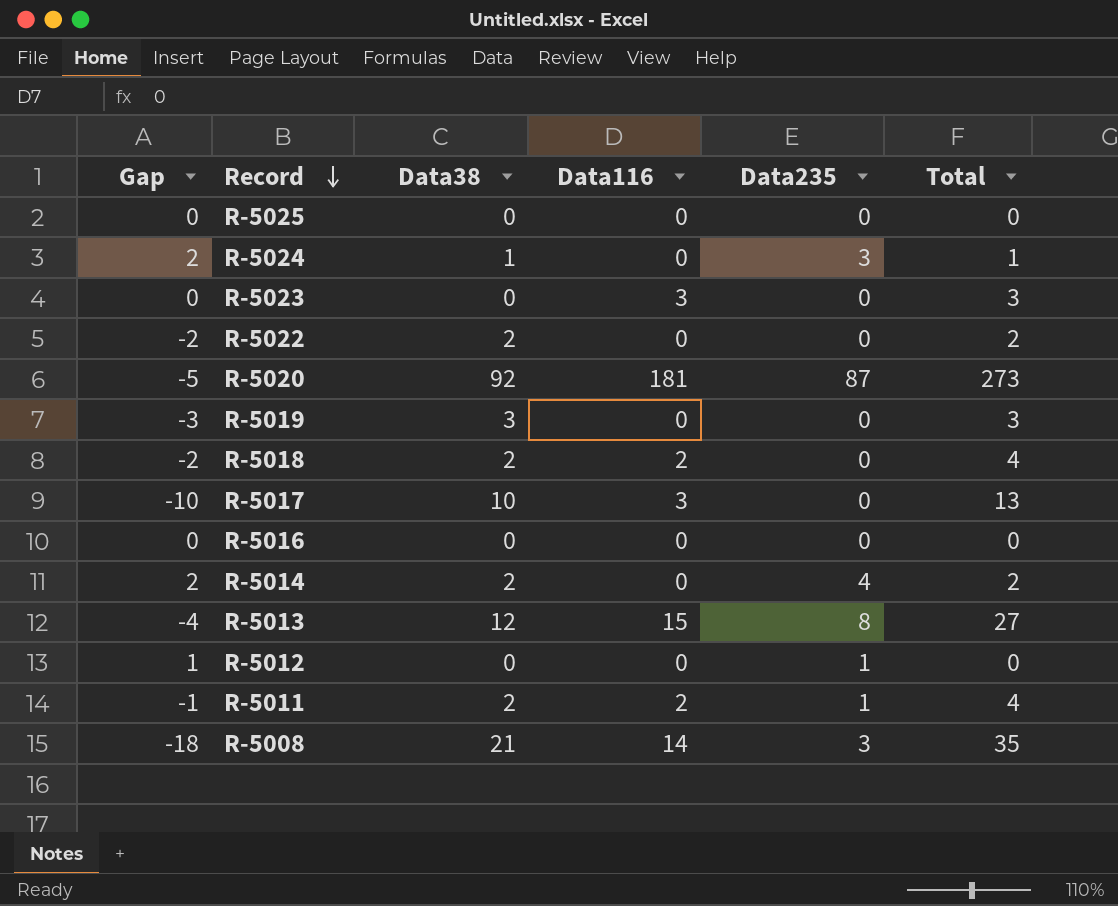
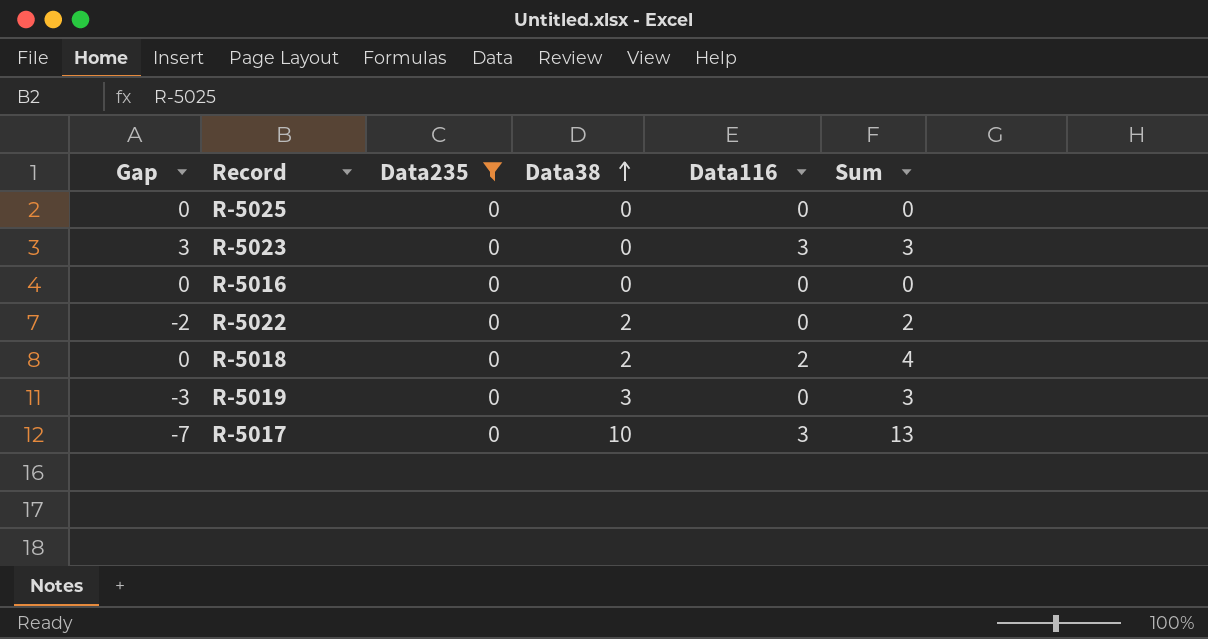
filter: none -> Data235 = 0
row order: Record descending -> Data38 ascending
column Gap | formula: [Data235] - [Data38] -> [Data116] - [Data38]
column Data235 | position: 5 -> 3
column name: Total -> Sum

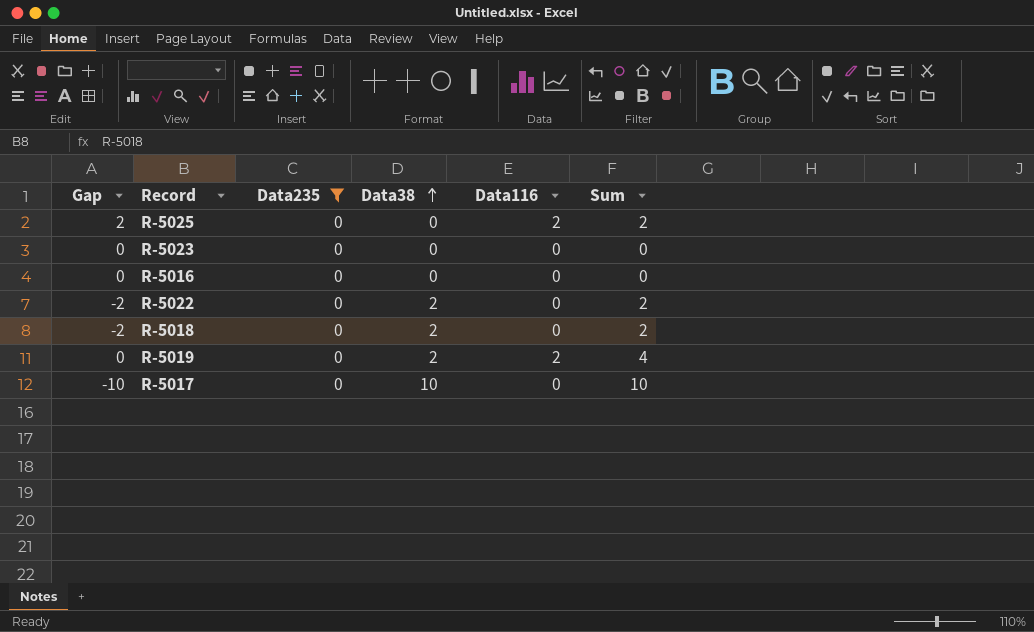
R-5025 | Gap: 0 -> 2
R-5025 | Data116: 0 -> 2
R-5025 | Sum: 0 -> 2
R-5023 | Gap: 3 -> 0
R-5023 | Data116: 3 -> 0
R-5023 | Sum: 3 -> 0
R-5018 | Gap: 0 -> -2
R-5018 | Data116: 2 -> 0
R-5018 | Sum: 4 -> 2
R-5019 | Gap: -3 -> 0
R-5019 | Data38: 3 -> 2
R-5019 | Data116: 0 -> 2
R-5019 | Sum: 3 -> 4
R-5017 | Gap: -7 -> -10
R-5017 | Data116: 3 -> 0
R-5017 | Sum: 13 -> 10

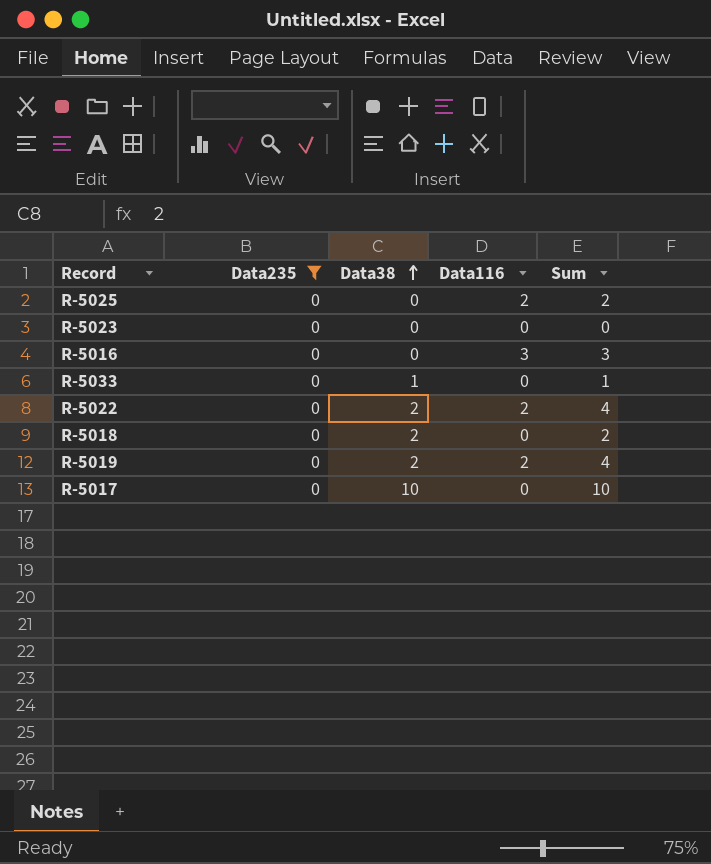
column Gap | formula: [Data116] - [Data38] -> none
R-5016 | Data116: 0 -> 3
R-5016 | Sum: 0 -> 3
row R-5033: none -> 0 | 1 | 0 | 1
R-5022 | Data116: 0 -> 2
R-5022 | Sum: 2 -> 4

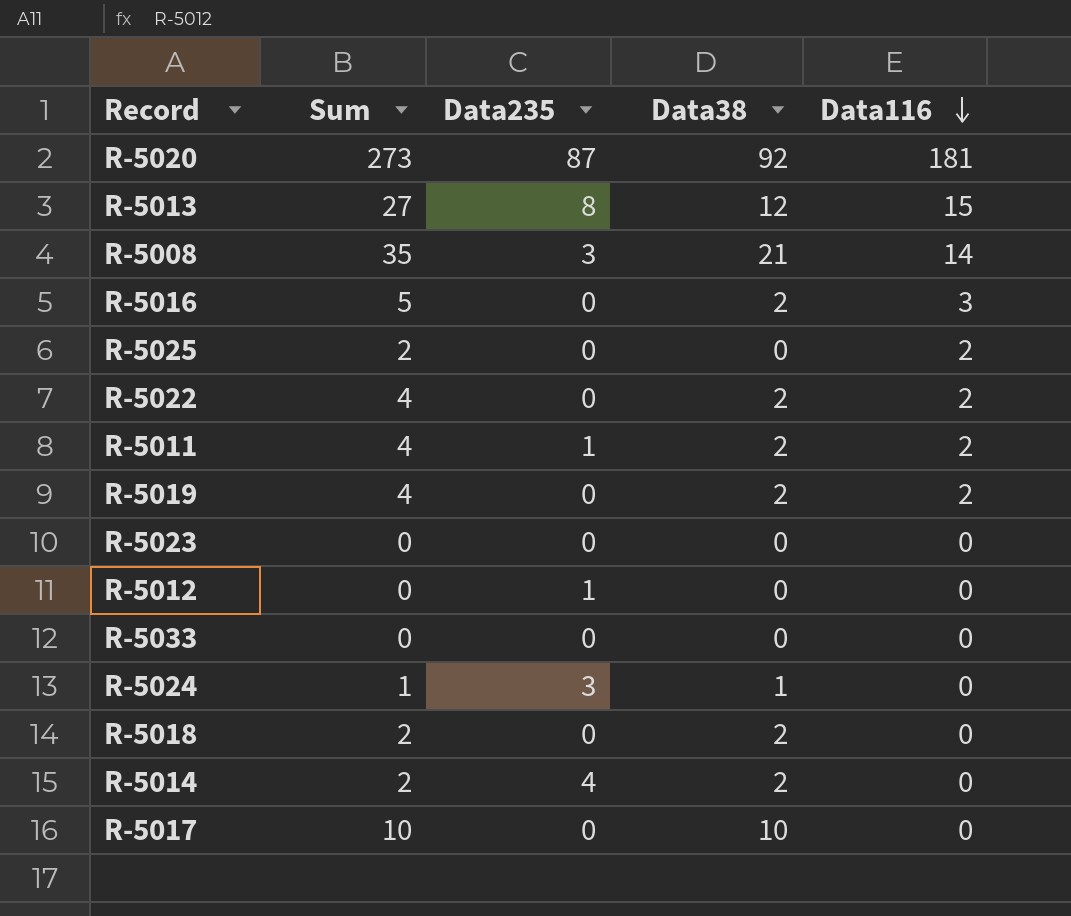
filter: Data235 = 0 -> none
row order: Data38 ascending -> Data116 descending
column Sum | position: 5 -> 2
R-5016 | Sum: 3 -> 5
R-5016 | Data38: 0 -> 2
R-5033 | Sum: 1 -> 0
R-5033 | Data38: 1 -> 0

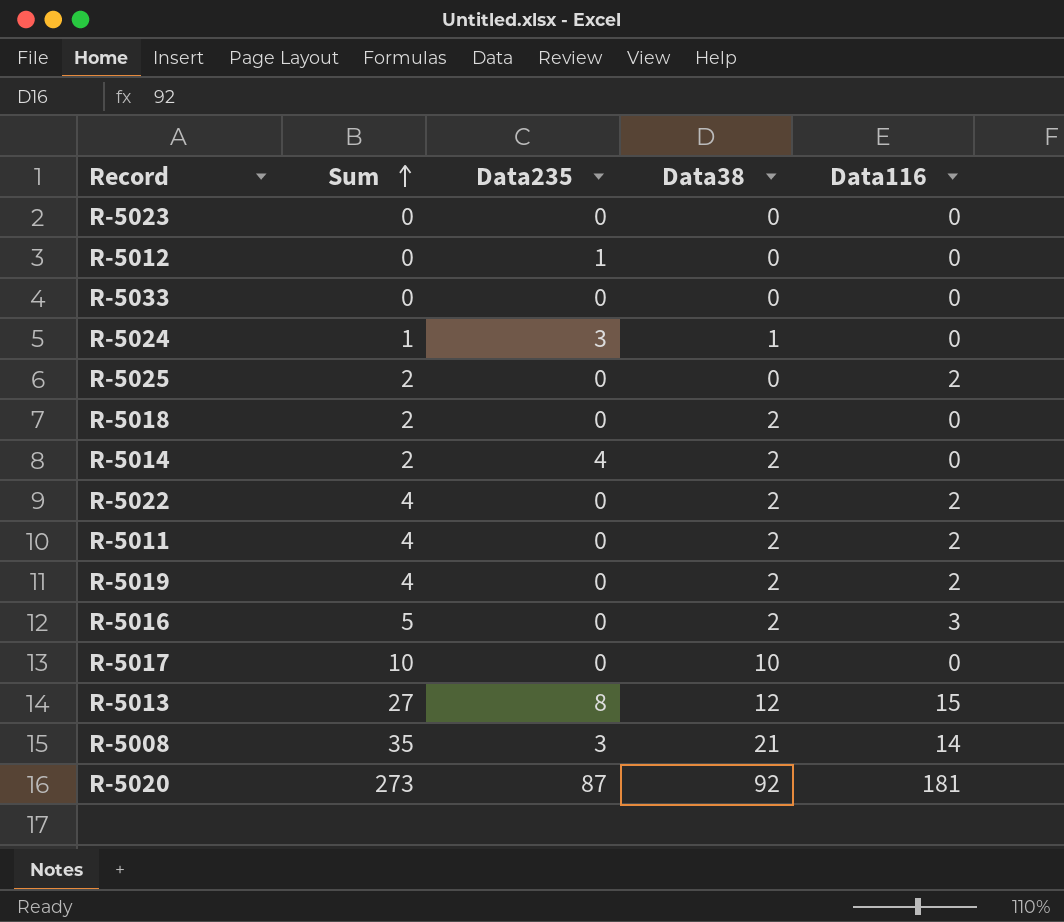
row order: Data116 descending -> Sum ascending
R-5011 | Data235: 1 -> 0

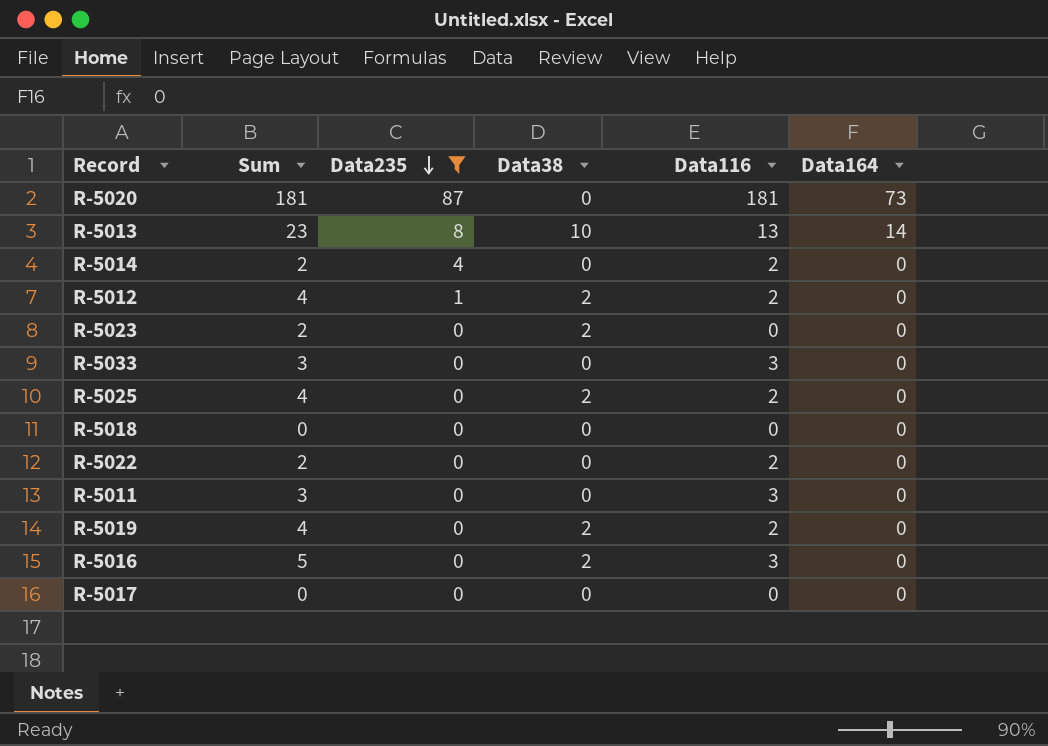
filter: none -> Data235 != 3
row order: Sum ascending -> Data235 descending
column Data164 | position: none -> 6
R-5020 | Sum: 273 -> 181
R-5020 | Data38: 92 -> 0
R-5013 | Sum: 27 -> 23
R-5013 | Data38: 12 -> 10
R-5013 | Data116: 15 -> 13
R-5014 | Data38: 2 -> 0
R-5014 | Data116: 0 -> 2
R-5012 | Sum: 0 -> 4
R-5012 | Data38: 0 -> 2
R-5012 | Data116: 0 -> 2
R-5023 | Sum: 0 -> 2
R-5023 | Data38: 0 -> 2
R-5033 | Sum: 0 -> 3
R-5033 | Data116: 0 -> 3
R-5025 | Sum: 2 -> 4
R-5025 | Data38: 0 -> 2
R-5018 | Sum: 2 -> 0
R-5018 | Data38: 2 -> 0
R-5022 | Sum: 4 -> 2
R-5022 | Data38: 2 -> 0
R-5011 | Sum: 4 -> 3
R-5011 | Data38: 2 -> 0
R-5011 | Data116: 2 -> 3
R-5017 | Sum: 10 -> 0
R-5017 | Data38: 10 -> 0

